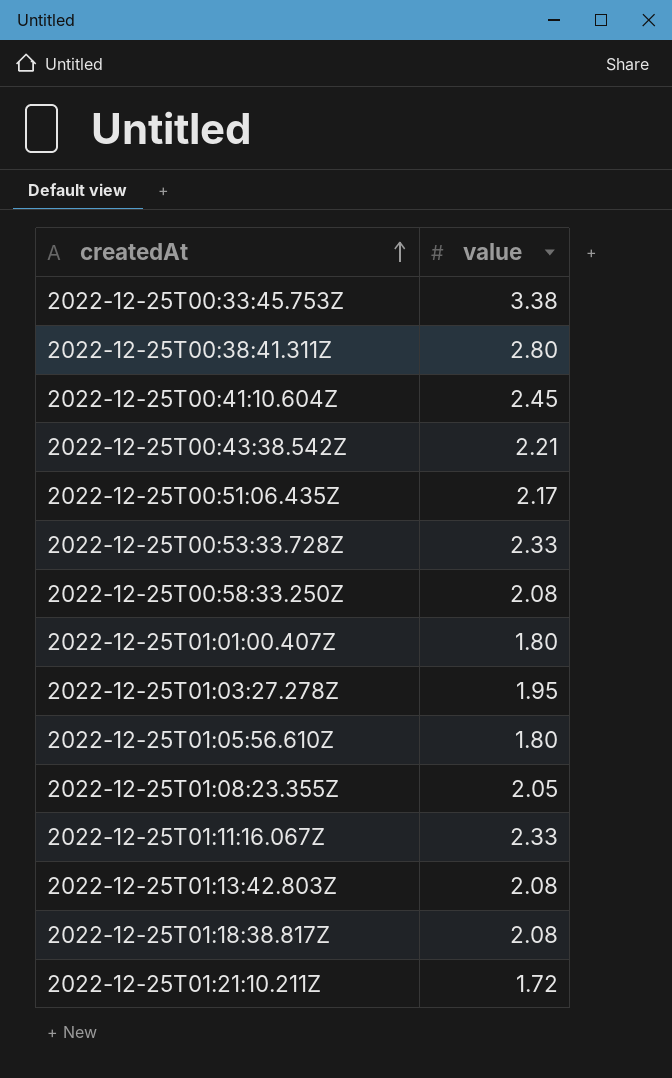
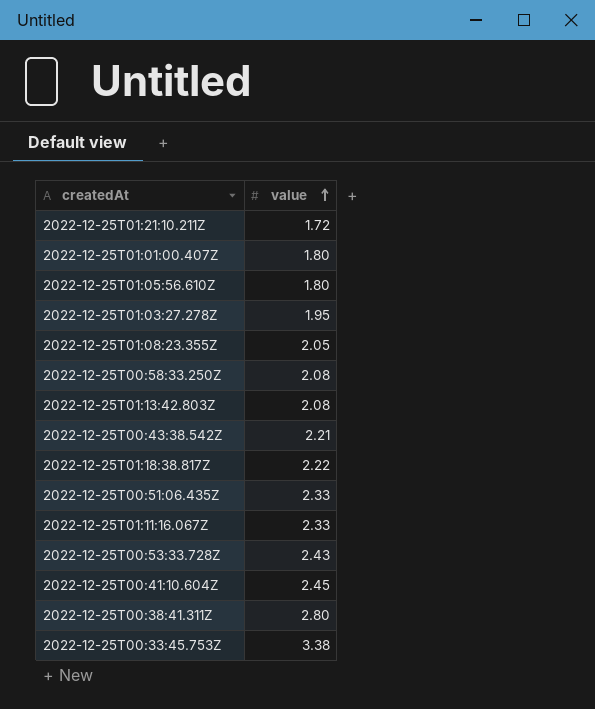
row order: createdAt ascending -> value ascending
2022-12-25T01:18:38.817Z | value: 2.08 -> 2.22
2022-12-25T00:51:06.435Z | value: 2.17 -> 2.33
2022-12-25T00:53:33.728Z | value: 2.33 -> 2.43

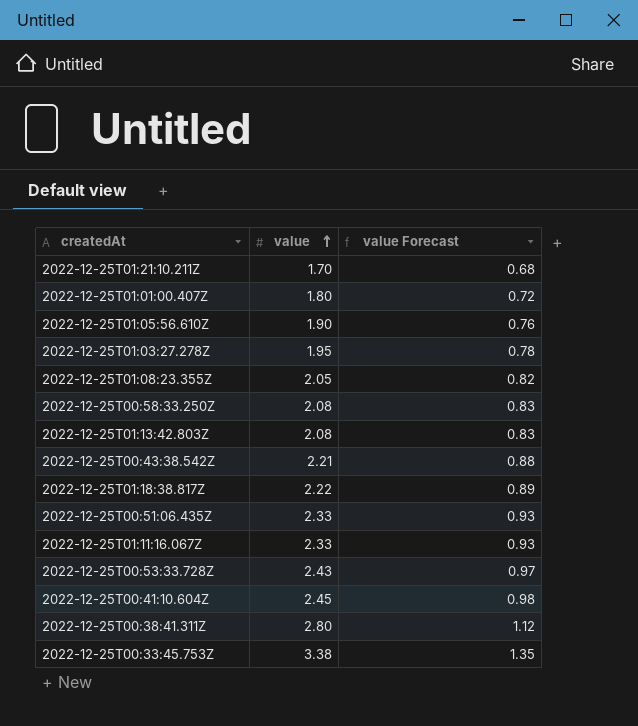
column value Forecast | formula: none -> [value] * 0.4
2022-12-25T01:21:10.211Z | value: 1.72 -> 1.70
2022-12-25T01:05:56.610Z | value: 1.80 -> 1.90

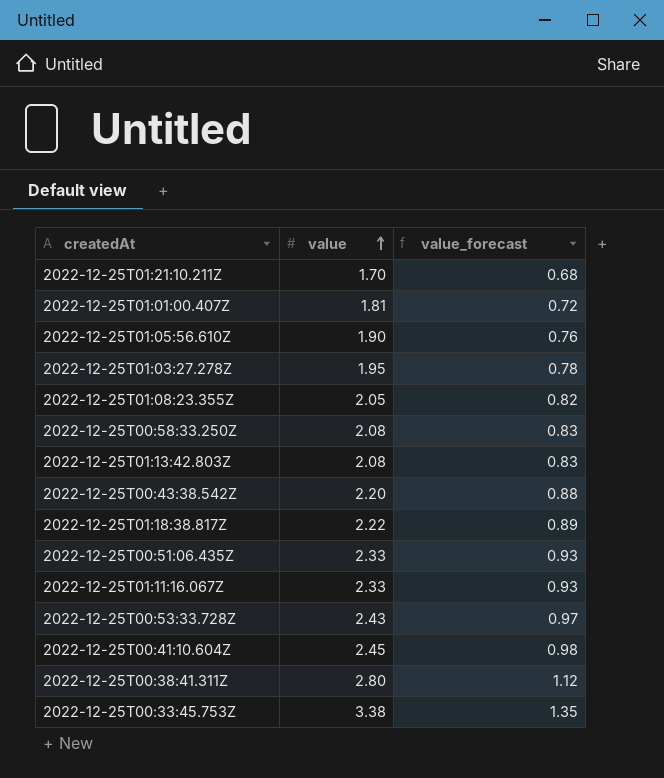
column name: value Forecast -> value_forecast
2022-12-25T01:01:00.407Z | value: 1.80 -> 1.81
2022-12-25T00:43:38.542Z | value: 2.21 -> 2.20

